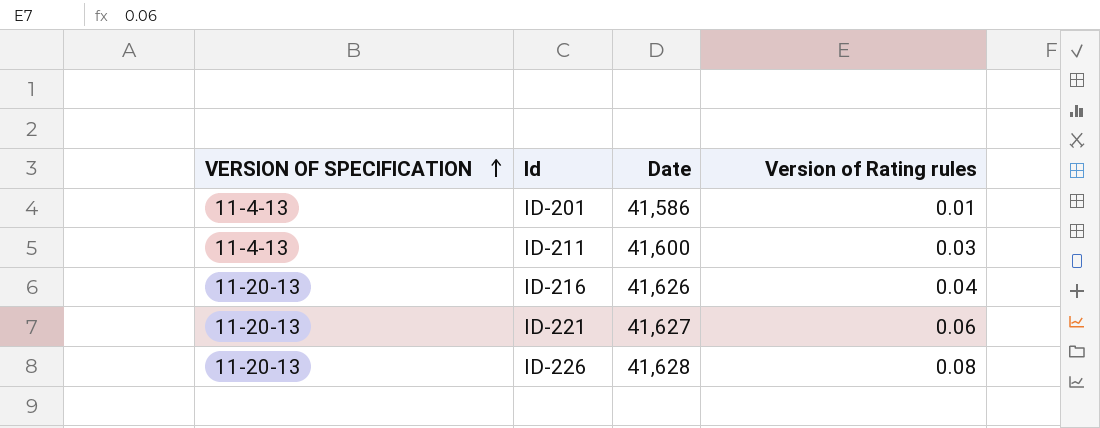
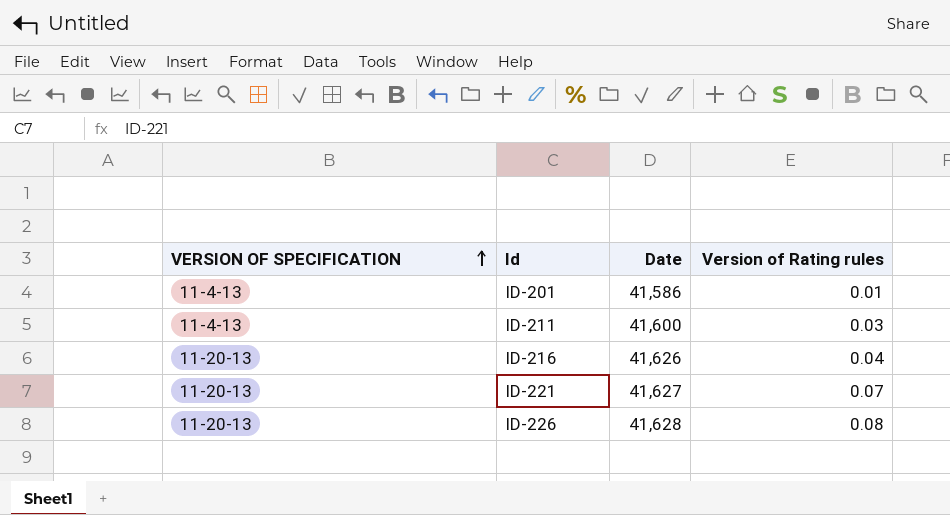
ID-221 | Version of Rating rules: 0.06 -> 0.07

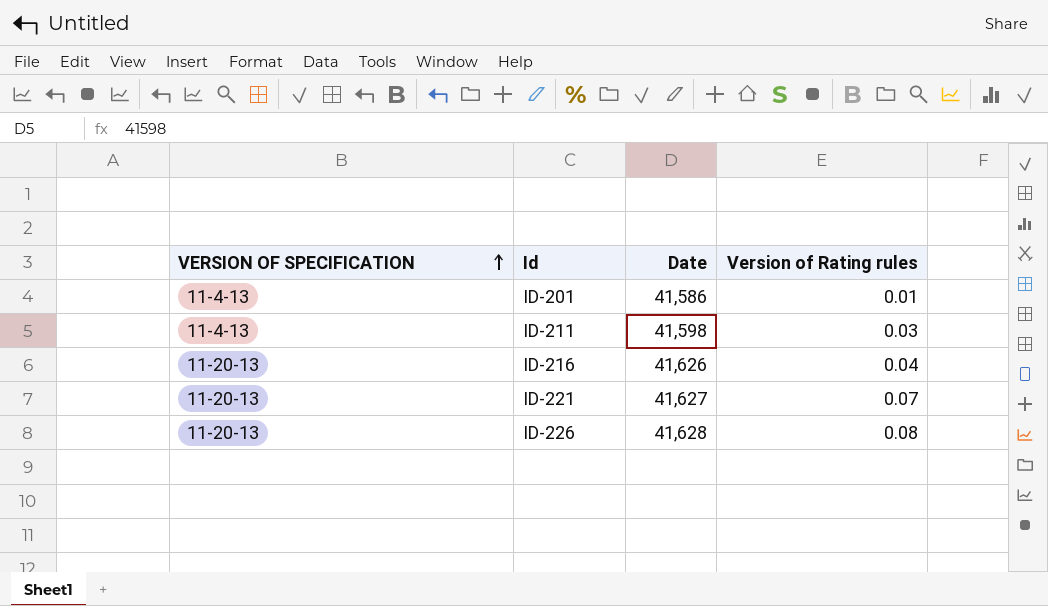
ID-211 | Date: 41,600 -> 41,598

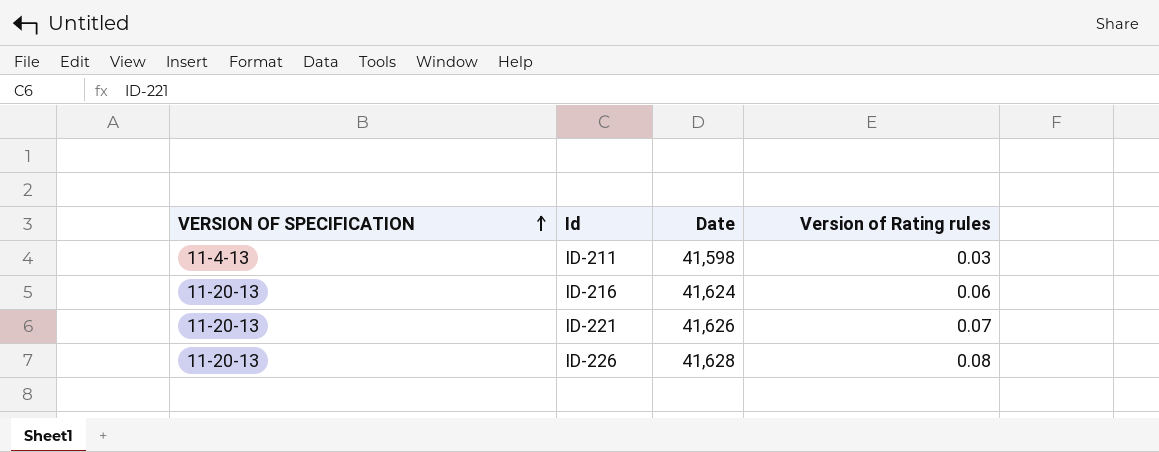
row ID-201: 11-4-13 | 41,586 | 0.01 -> none
ID-216 | Date: 41,626 -> 41,624
ID-216 | Version of Rating rules: 0.04 -> 0.06
ID-221 | Date: 41,627 -> 41,626

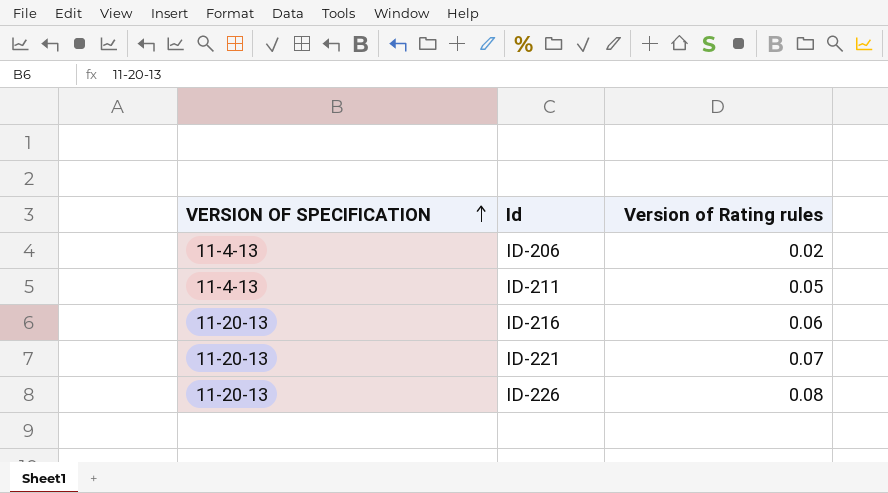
column Date | position: 3 -> none
row ID-206: none -> 11-4-13 | 0.02
ID-211 | Version of Rating rules: 0.03 -> 0.05

